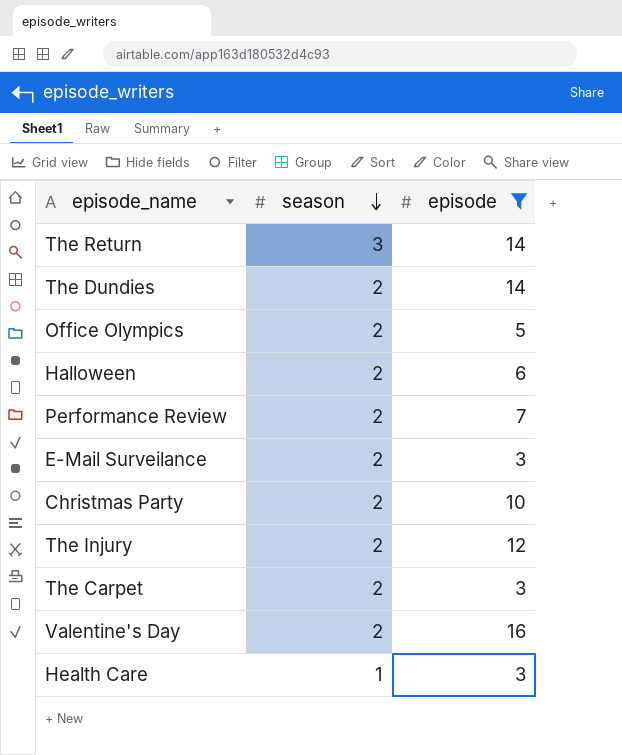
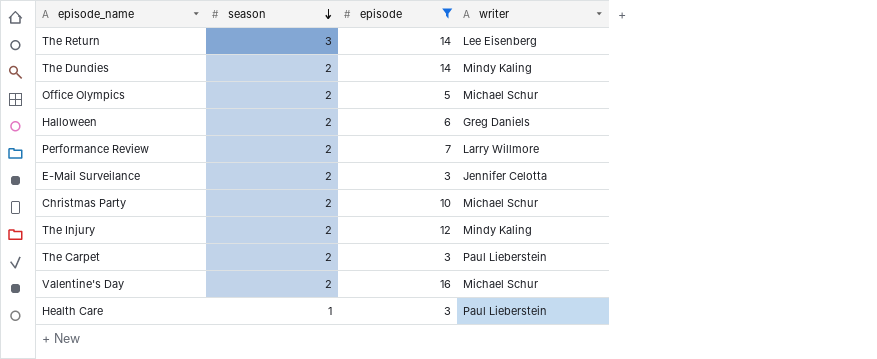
column writer | position: none -> 4

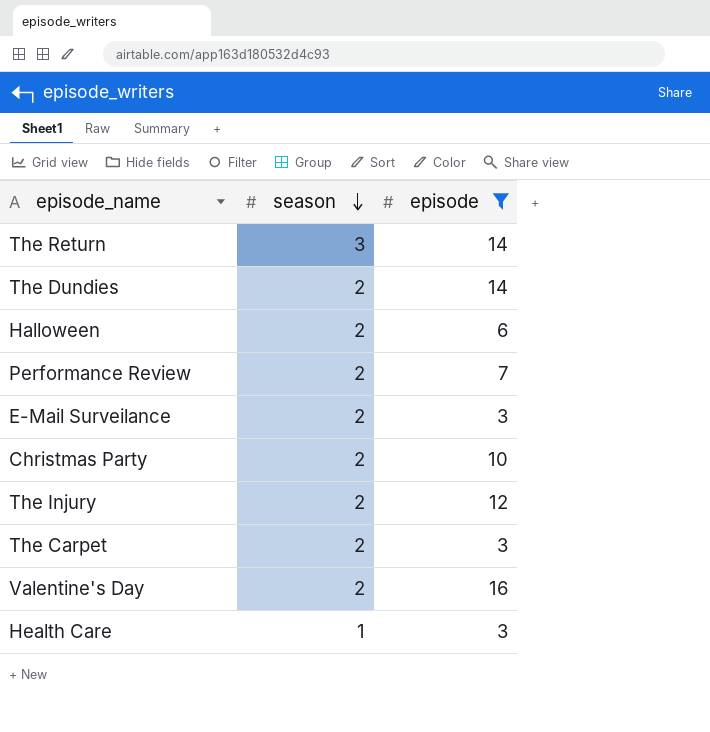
column writer | position: 4 -> none
row Office Olympics: 2 | 5 | Michael Schur -> none

